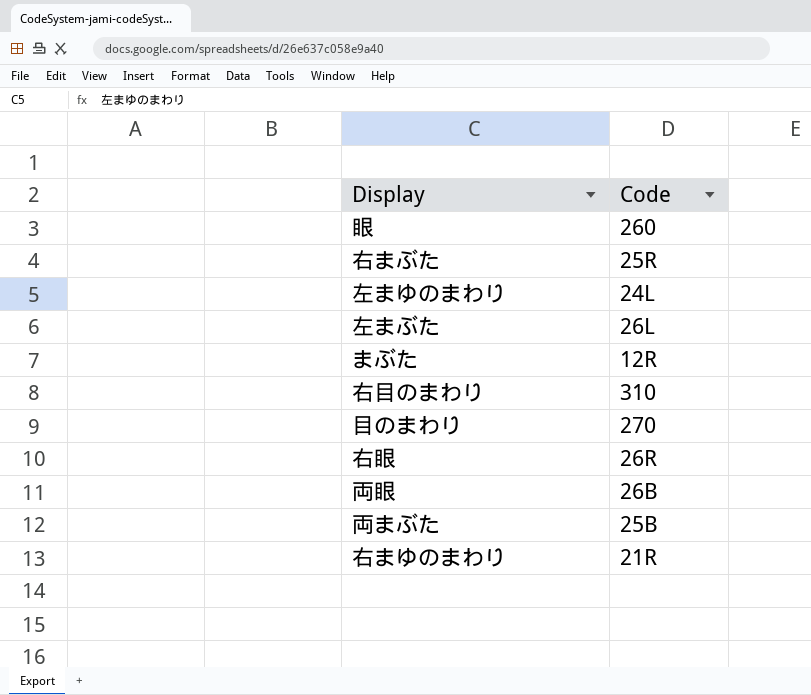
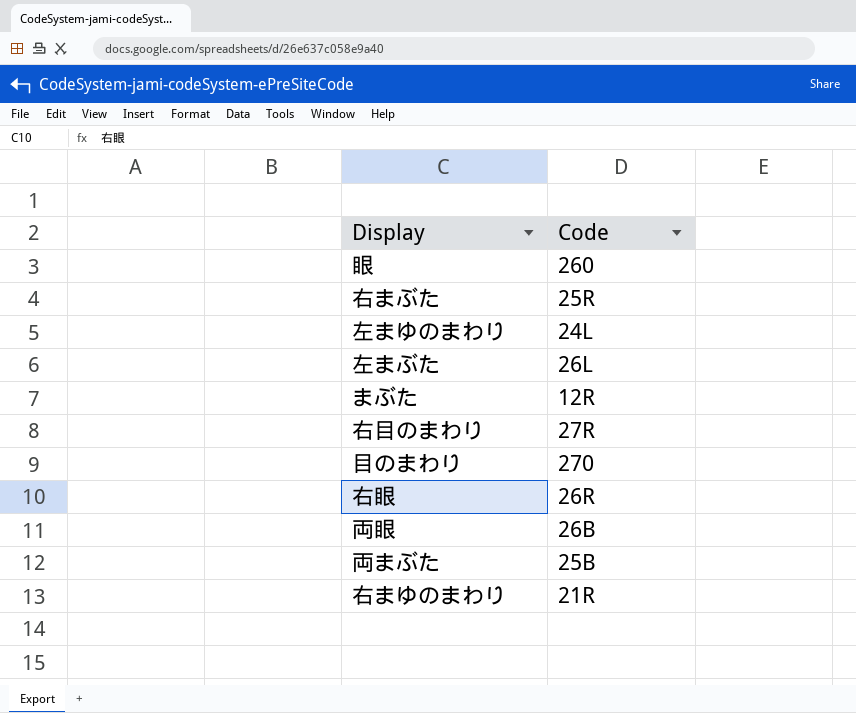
右目のまわり | Code: 310 -> 27R

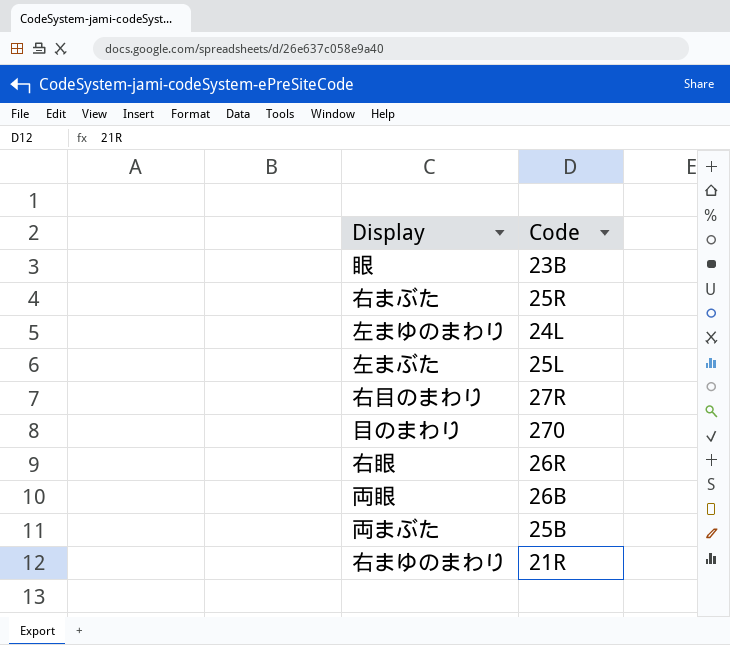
row まぶた: 12R -> none
眼 | Code: 260 -> 23B
左まぶた | Code: 26L -> 25L

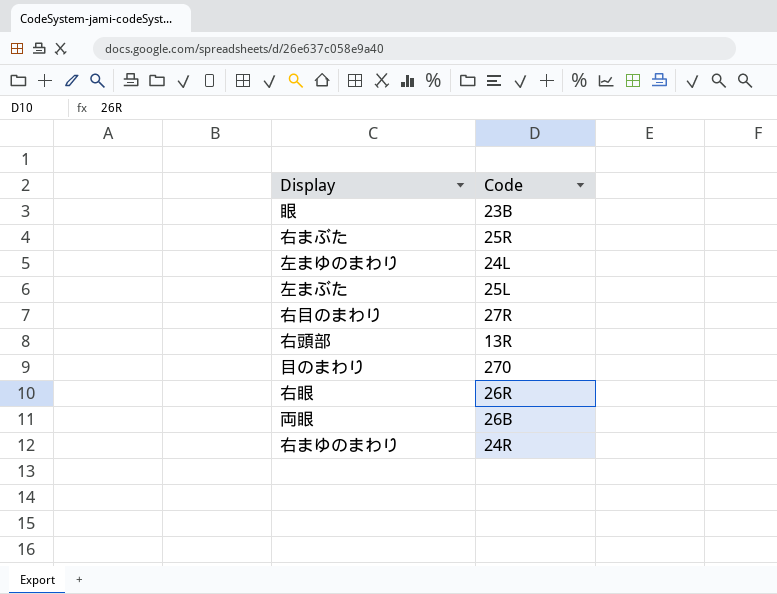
row 両まぶた: 25B -> none
row 右頭部: none -> 13R
右まゆのまわり | Code: 21R -> 24R

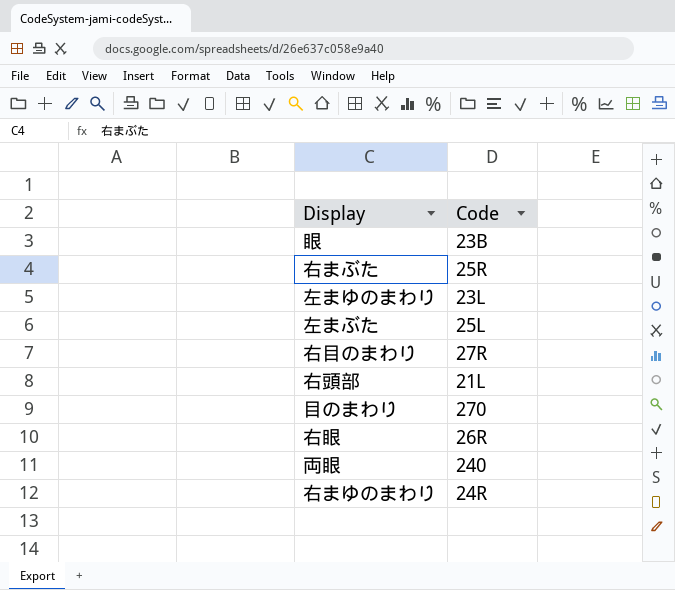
左まゆのまわり | Code: 24L -> 23L
右頭部 | Code: 13R -> 21L
両眼 | Code: 26B -> 240

